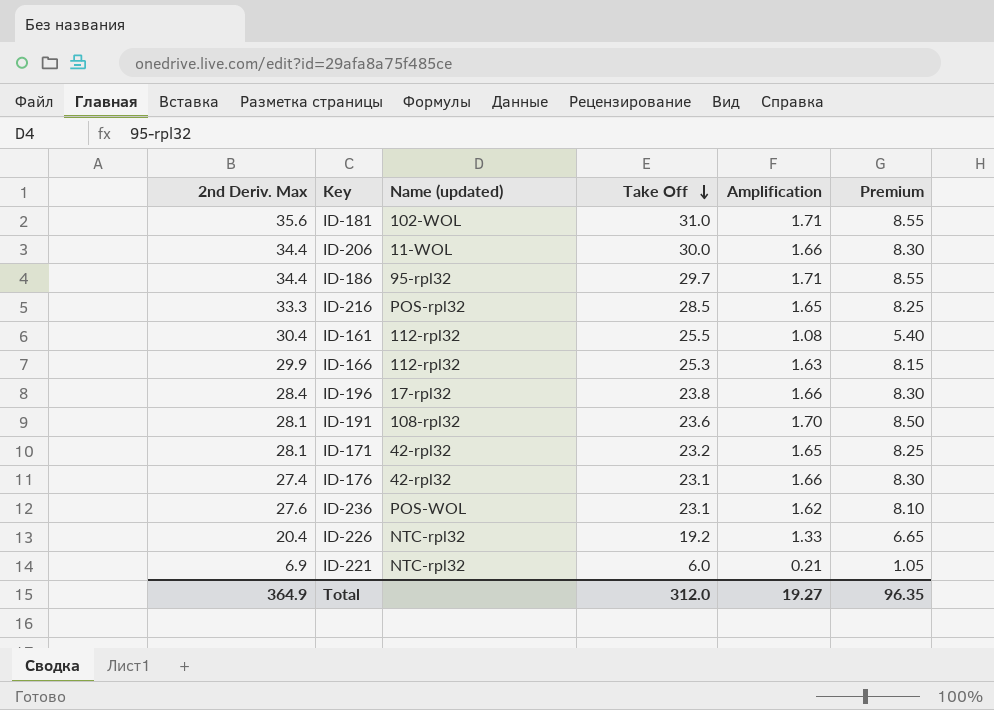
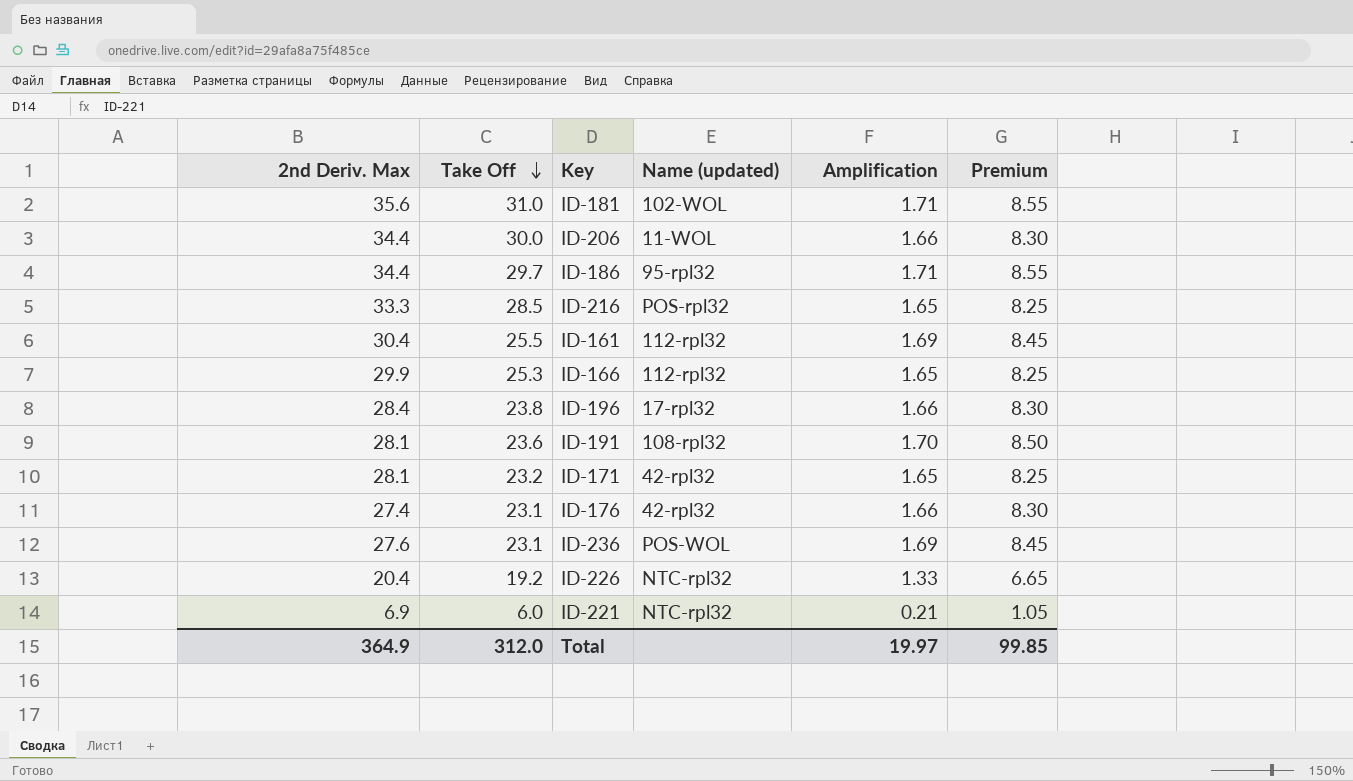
column Take Off | position: 4 -> 2
ID-161 | Amplification: 1.08 -> 1.69
ID-161 | Premium: 5.40 -> 8.45
ID-166 | Amplification: 1.63 -> 1.65
ID-166 | Premium: 8.15 -> 8.25
ID-236 | Amplification: 1.62 -> 1.69
ID-236 | Premium: 8.10 -> 8.45
Total | Amplification: 19.27 -> 19.97
Total | Premium: 96.35 -> 99.85

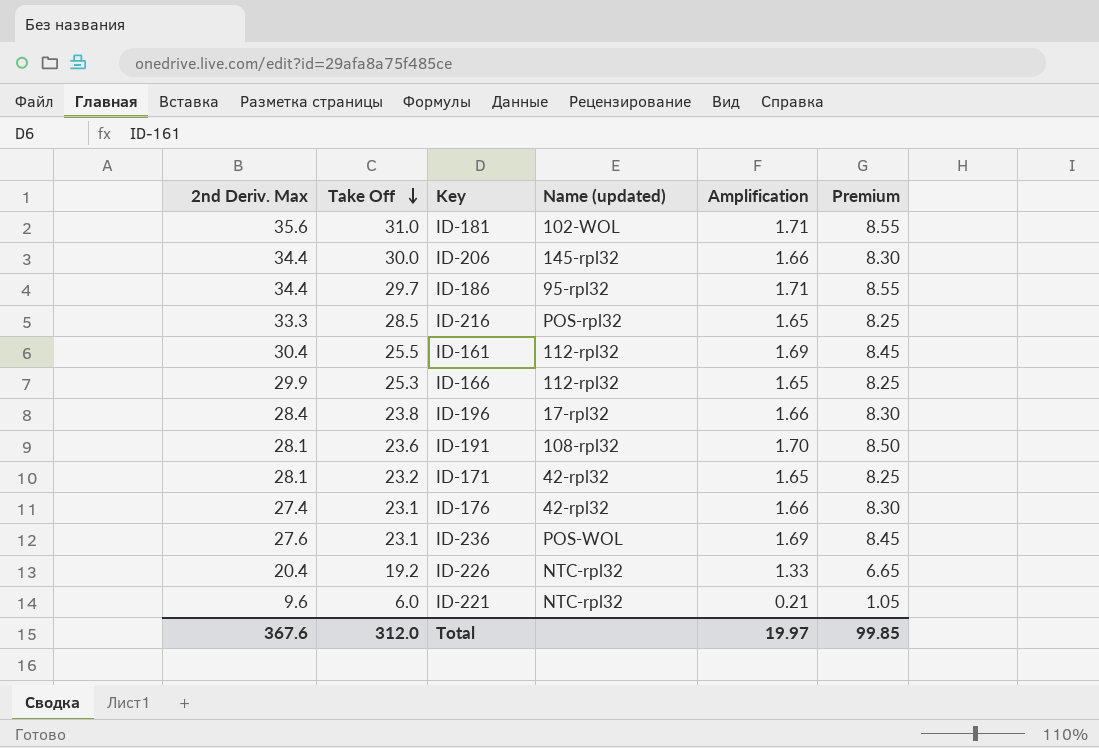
ID-206 | Name (updated): 11-WOL -> 145-rpl32
ID-221 | 2nd Deriv. Max: 6.9 -> 9.6
Total | 2nd Deriv. Max: 364.9 -> 367.6

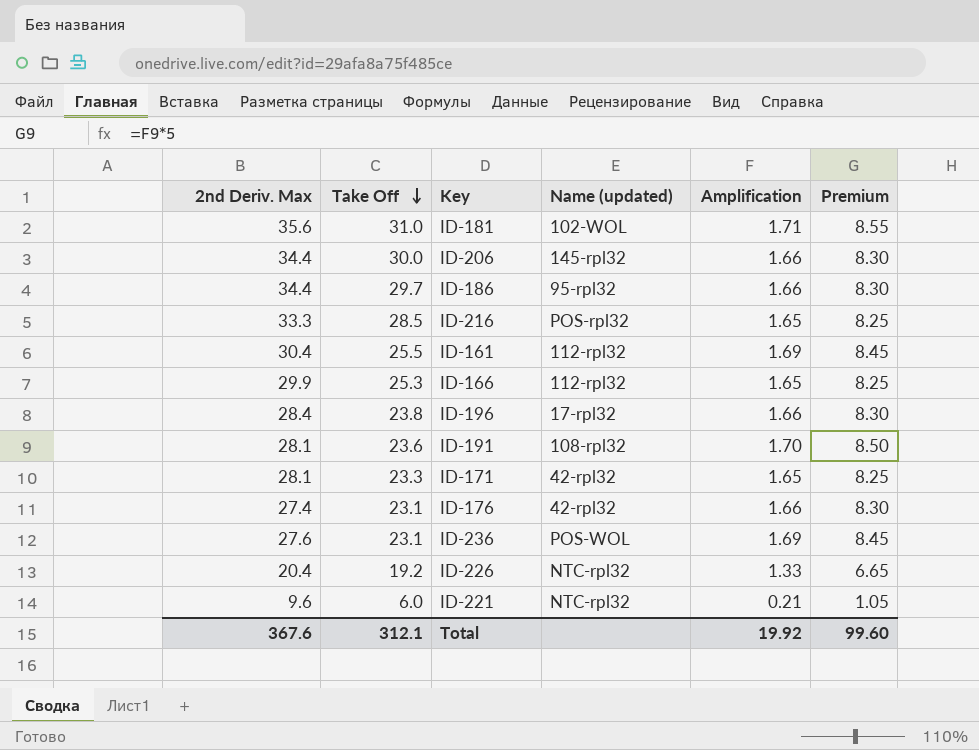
ID-186 | Amplification: 1.71 -> 1.66
ID-186 | Premium: 8.55 -> 8.30
ID-171 | Take Off: 23.2 -> 23.3
Total | Take Off: 312.0 -> 312.1
Total | Amplification: 19.97 -> 19.92
Total | Premium: 99.85 -> 99.60

